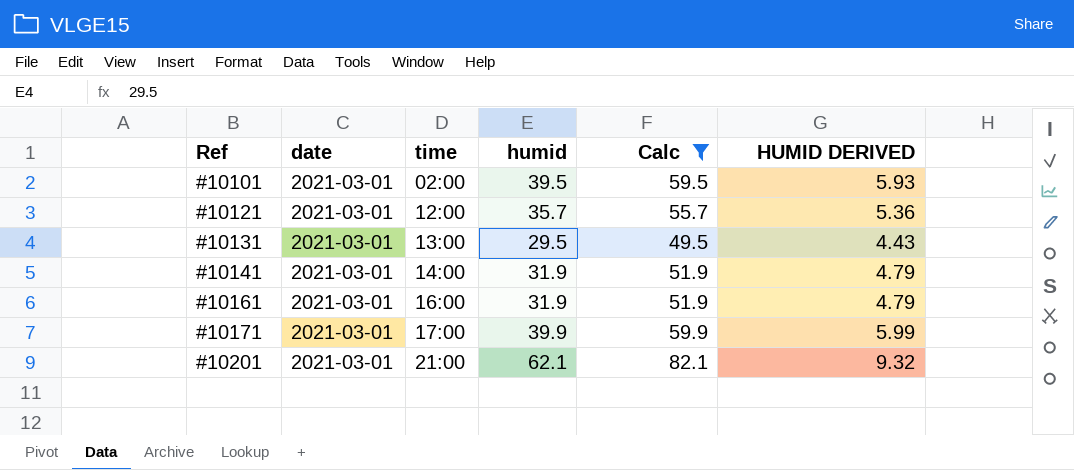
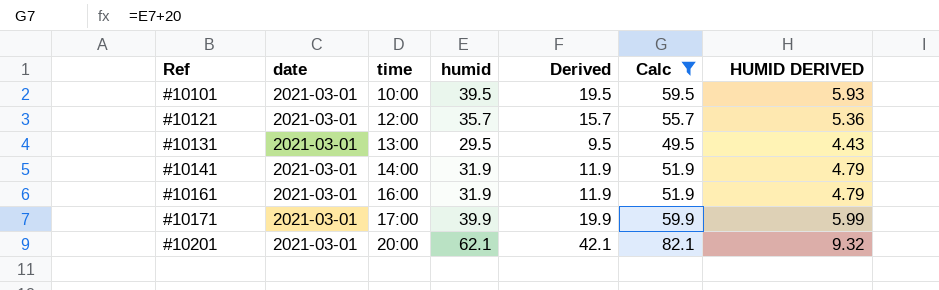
column Derived | formula: none -> [humid] - 20
#10101 | time: 02:00 -> 10:00
#10201 | time: 21:00 -> 20:00

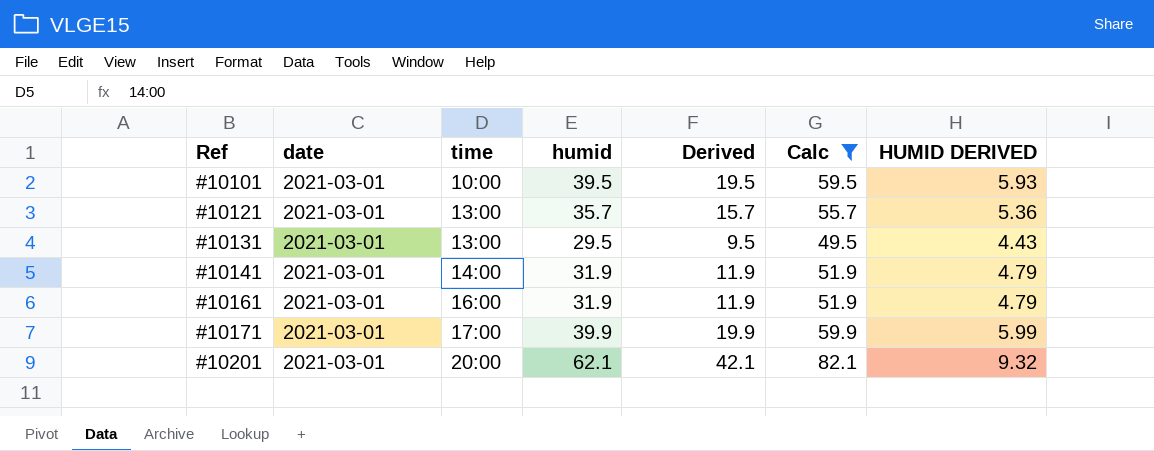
#10121 | time: 12:00 -> 13:00

